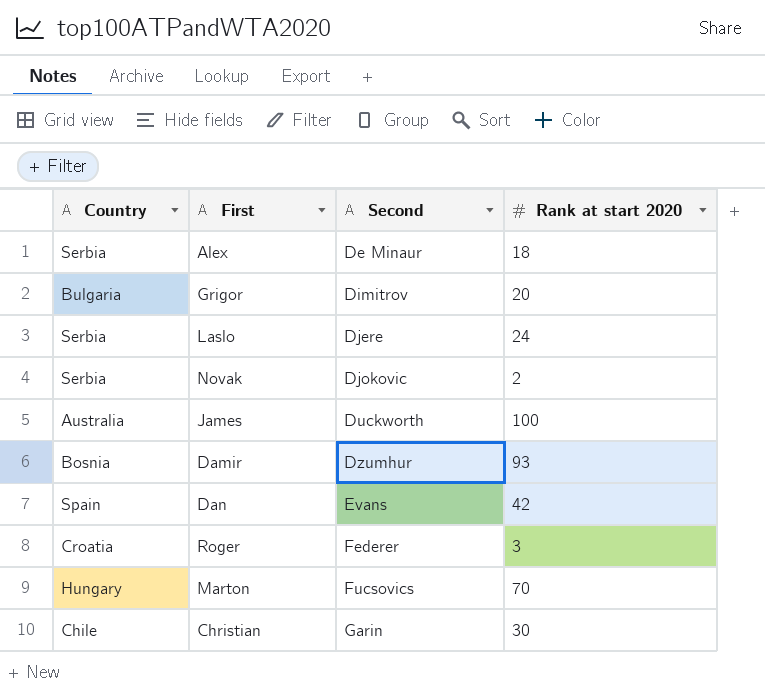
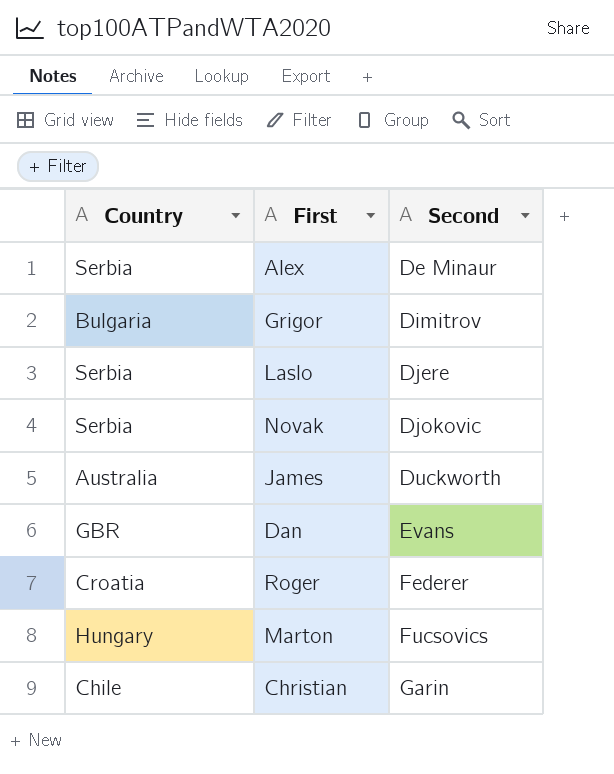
column Rank at start 2020 | position: 4 -> none
row Damir: Bosnia | Dzumhur | 93 -> none
Dan | Country: Spain -> GBR

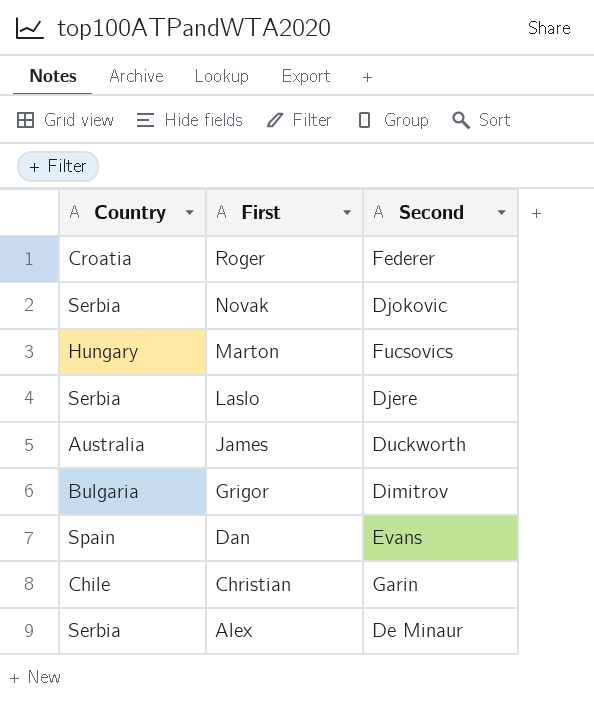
row order: Second ascending -> First descending
Dan | Country: GBR -> Spain

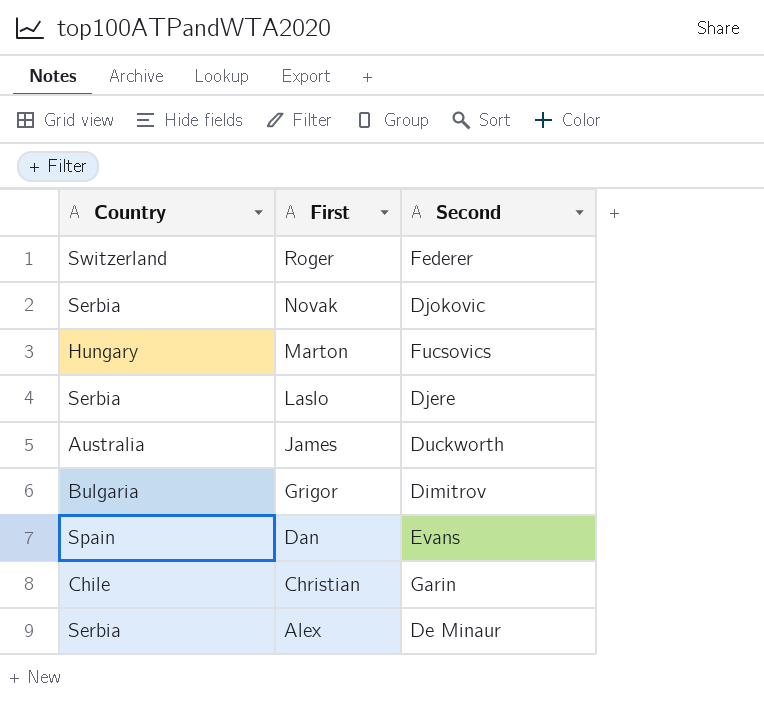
Roger | Country: Croatia -> Switzerland

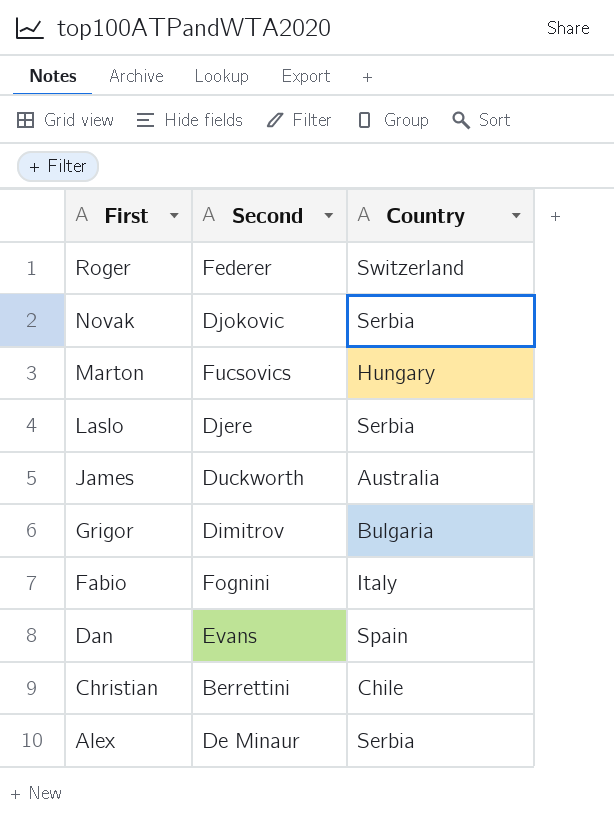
column Country | position: 1 -> 3
row Fabio: none -> Fognini | Italy
Christian | Second: Garin -> Berrettini

